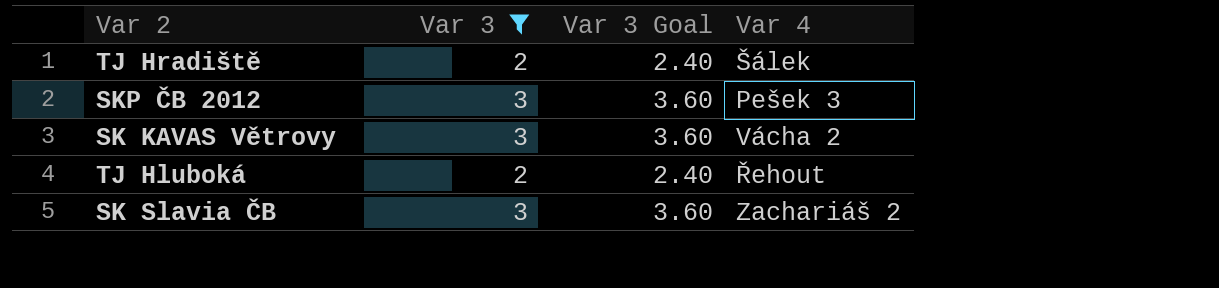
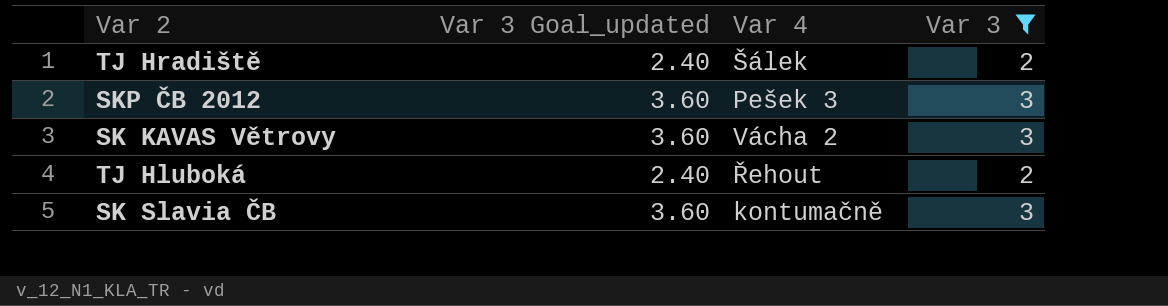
column name: Var 3 Goal -> Var 3 Goal_updated
column Var 3 | position: 2 -> 4
SK Slavia ČB | Var 4: Zachariáš 2 -> kontumačně

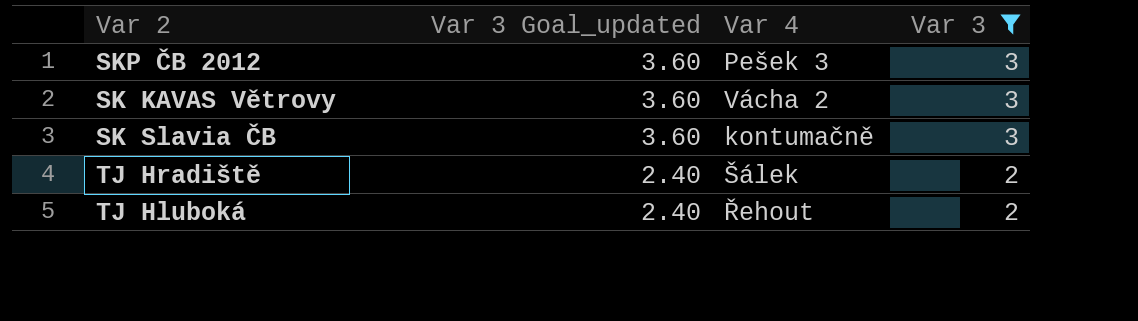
row order: none -> Var 3 Goal_updated descending

